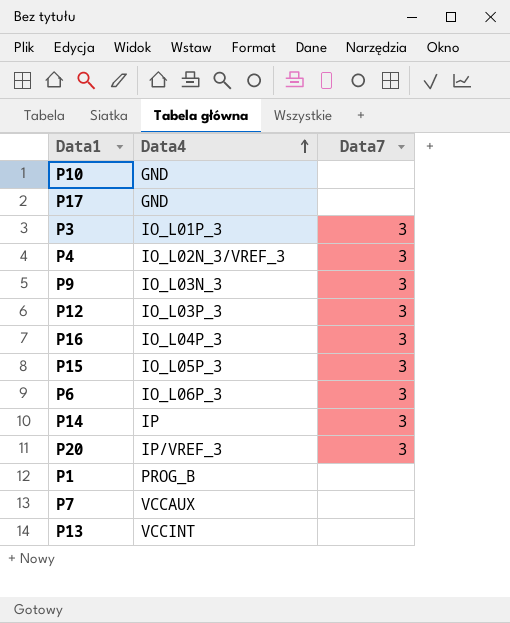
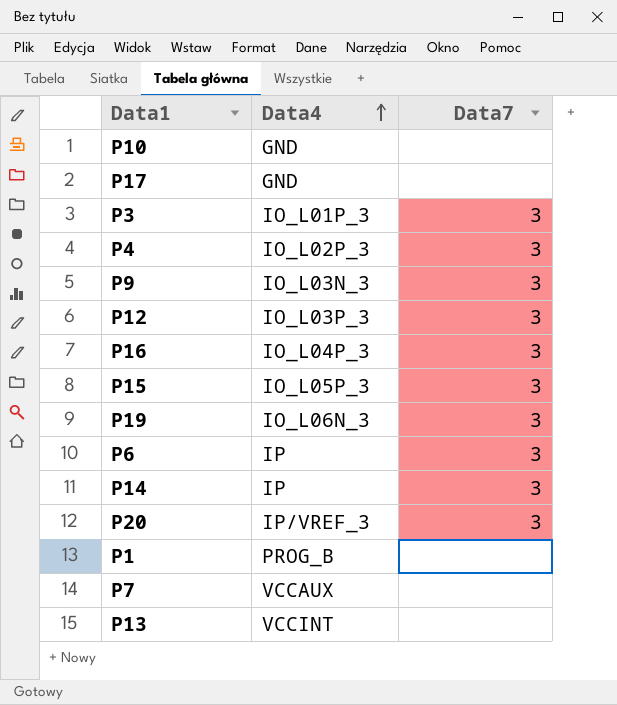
P4 | Data4: IO_L02N_3/VREF_3 -> IO_L02P_3
row P19: none -> IO_L06N_3 | 3
P6 | Data4: IO_L06P_3 -> IP

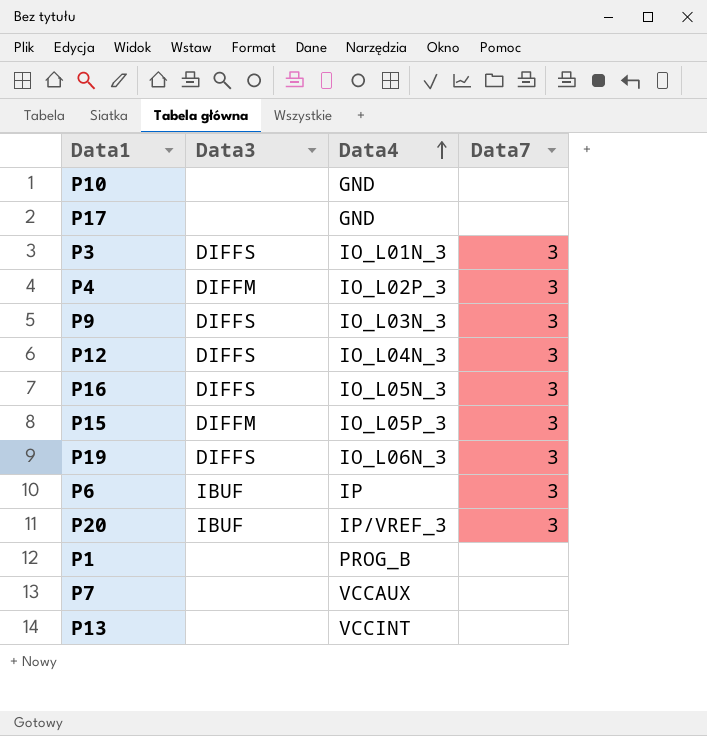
column Data3 | position: none -> 2
row P14: IP | 3 -> none
P3 | Data4: IO_L01P_3 -> IO_L01N_3
P12 | Data4: IO_L03P_3 -> IO_L04N_3
P16 | Data4: IO_L04P_3 -> IO_L05N_3

